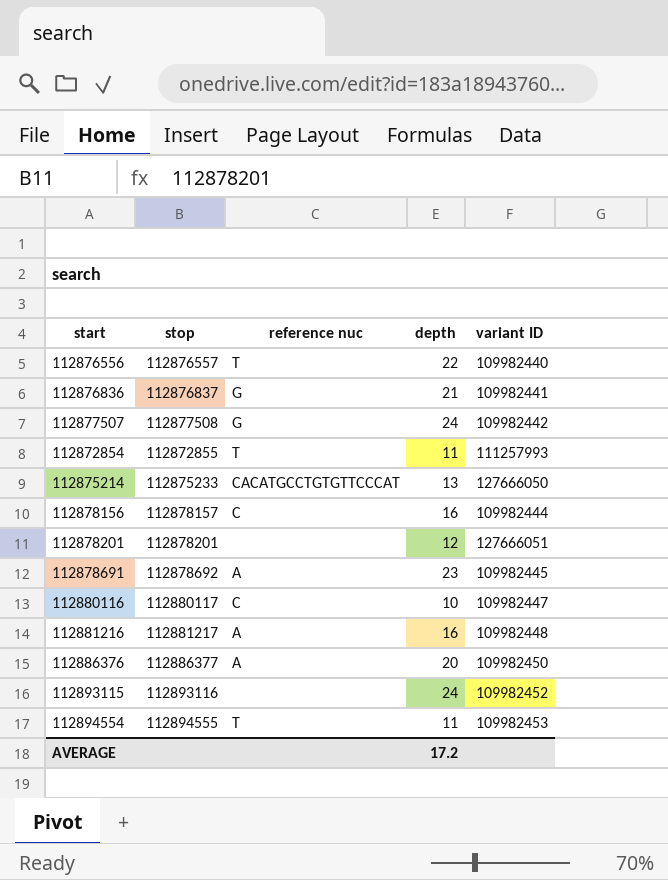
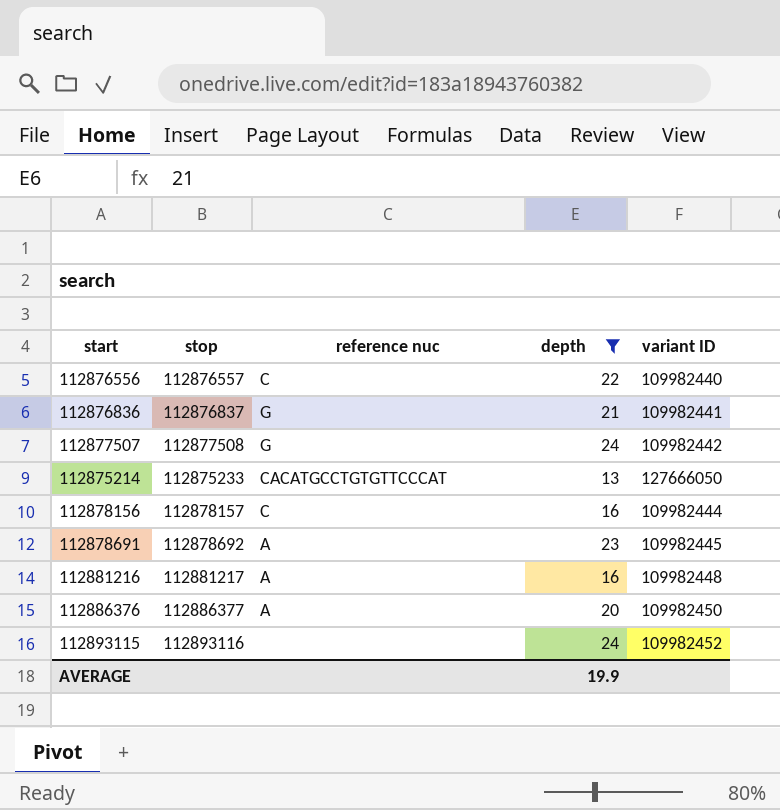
filter: none -> depth >= 13
112876556 | reference nuc: T -> C
AVERAGE | depth: 17.2 -> 19.9

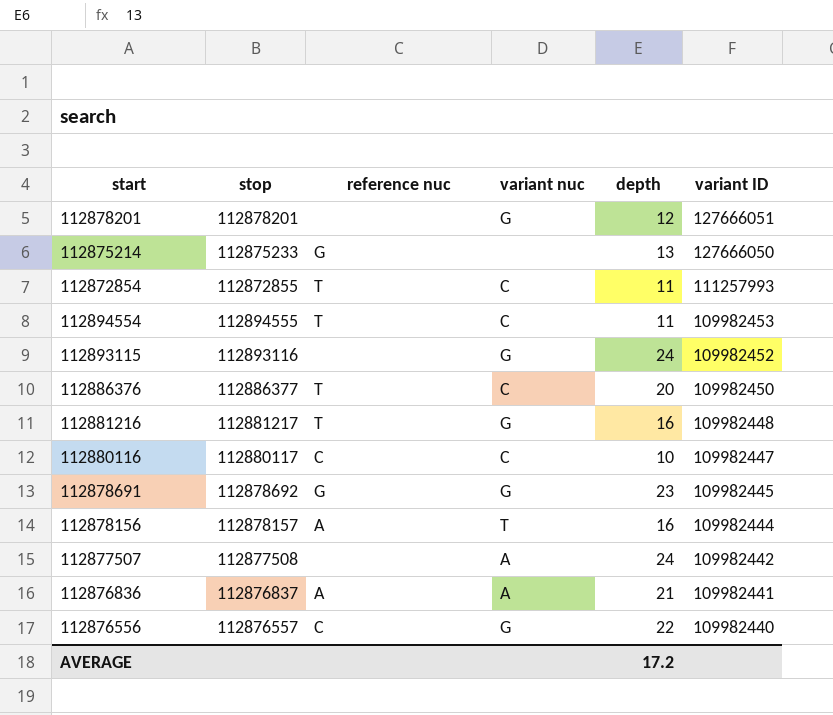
filter: depth >= 13 -> none
row order: none -> variant ID descending
column variant nuc | position: none -> 4
112875214 | reference nuc: CACATGCCTGTGTTCCCAT -> G
112886376 | reference nuc: A -> T
112881216 | reference nuc: A -> T
112878691 | reference nuc: A -> G
112878156 | reference nuc: C -> A
112877507 | reference nuc: G -> none
112876836 | reference nuc: G -> A
AVERAGE | depth: 19.9 -> 17.2

